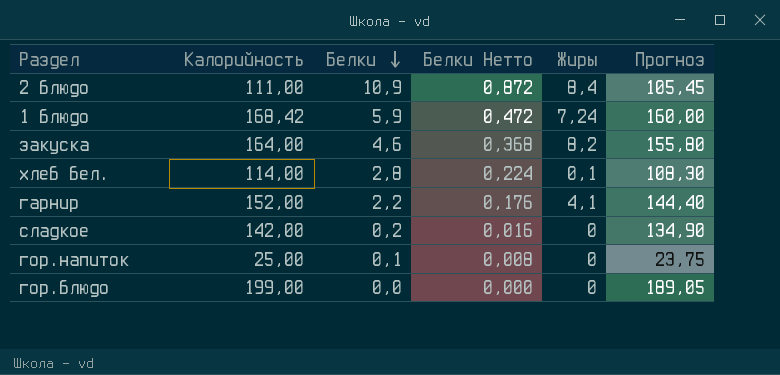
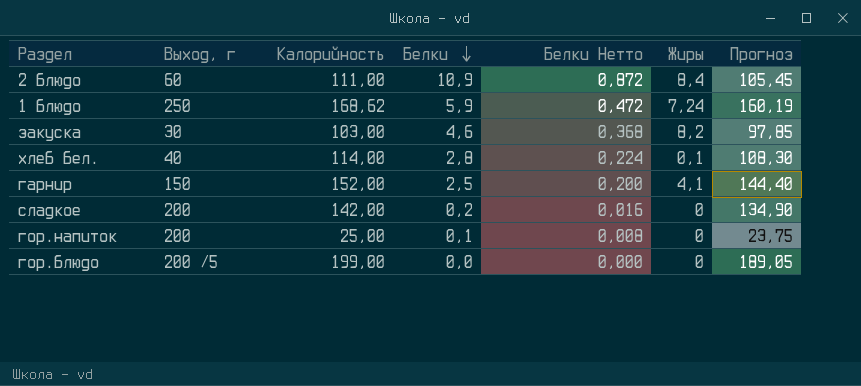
column Выход, г | position: none -> 2
1 блюдо | Калорийность: 168,42 -> 168,62
1 блюдо | Прогноз: 160,00 -> 160,19
закуска | Калорийность: 164,00 -> 103,00
закуска | Прогноз: 155,80 -> 97,85
гарнир | Белки: 2,2 -> 2,5
гарнир | Белки Нетто: 0,176 -> 0,200

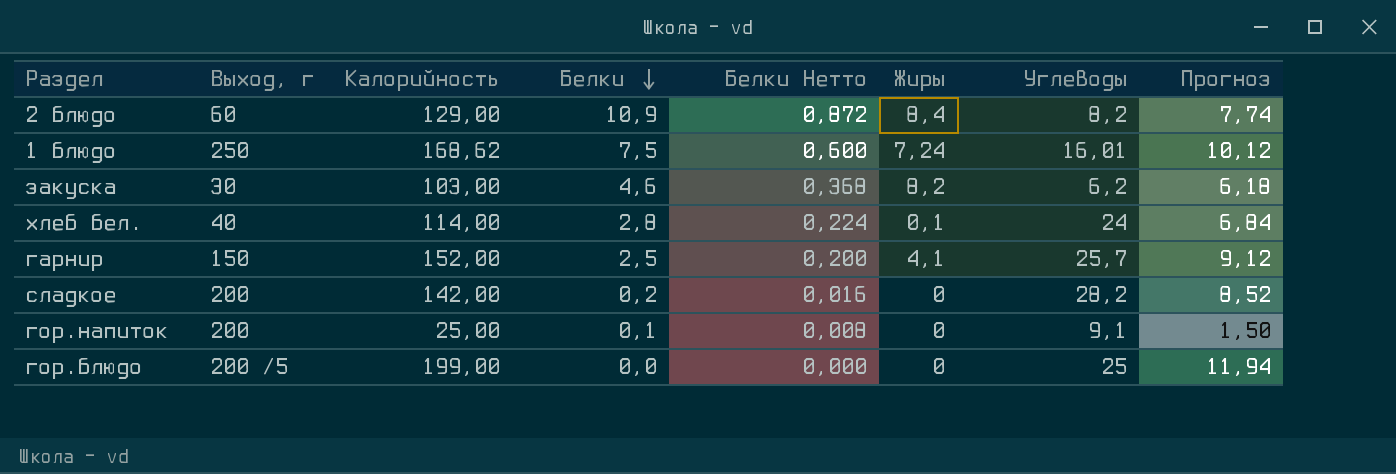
column Углеводы | position: none -> 7
column Прогноз | formula: [Калорийность] * 0,95 -> [Калорийность] * 0,06
2 блюдо | Калорийность: 111,00 -> 129,00
1 блюдо | Белки: 5,9 -> 7,5
1 блюдо | Белки Нетто: 0,472 -> 0,600

